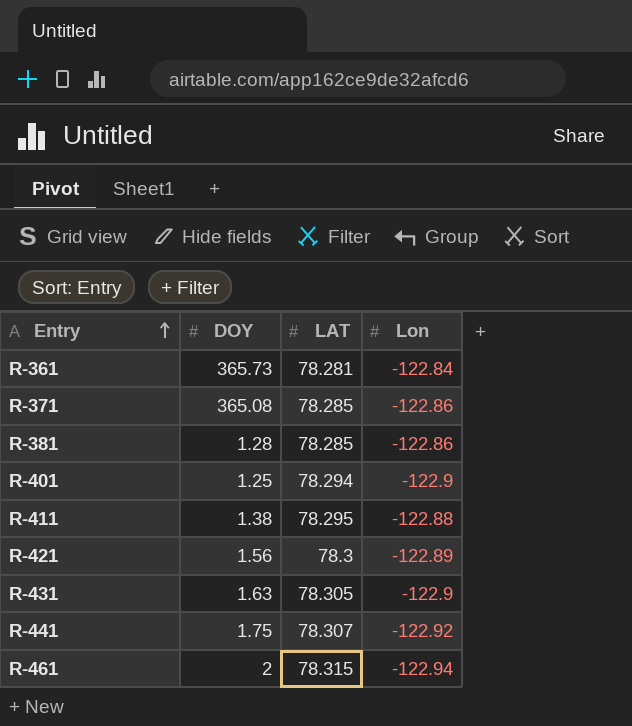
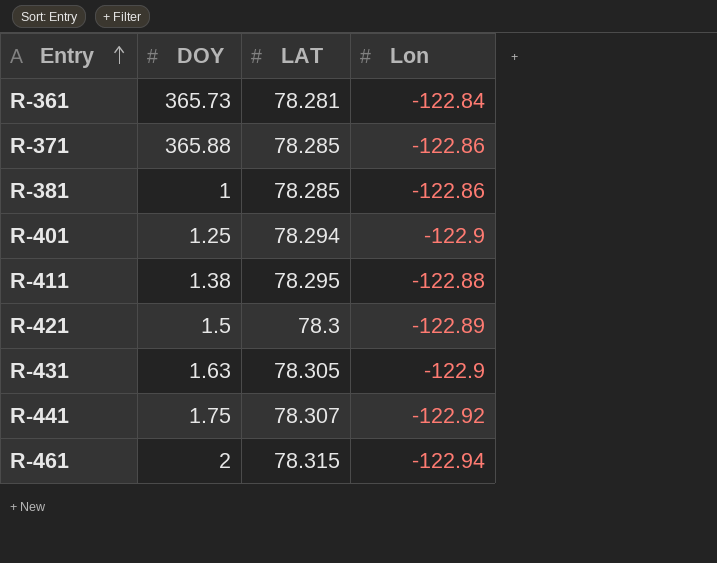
R-371 | DOY: 365.08 -> 365.88
R-381 | DOY: 1.28 -> 1
R-421 | DOY: 1.56 -> 1.5

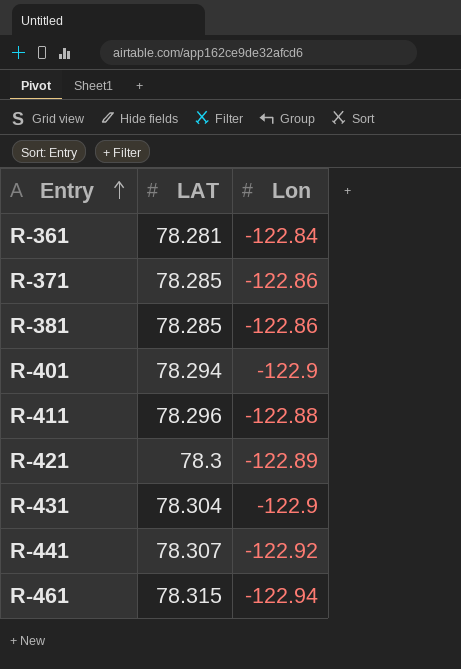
column DOY | position: 2 -> none
R-411 | LAT: 78.295 -> 78.296
R-431 | LAT: 78.305 -> 78.304

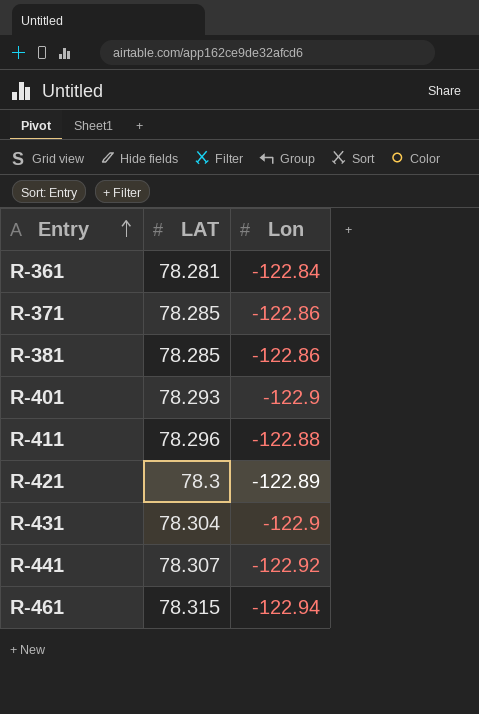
R-401 | LAT: 78.294 -> 78.293

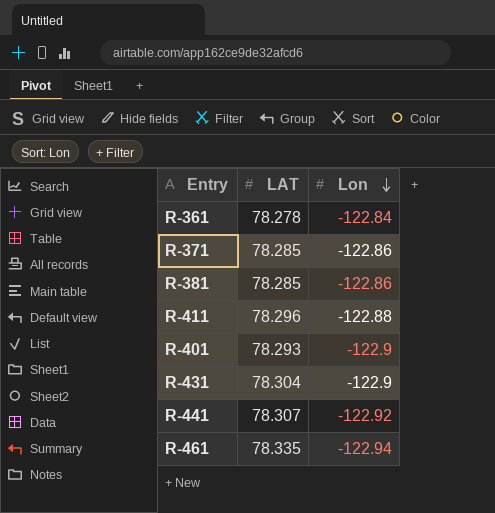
row order: Entry ascending -> Lon descending
row R-421: 78.3 | -122.89 -> none
R-361 | LAT: 78.281 -> 78.278
R-461 | LAT: 78.315 -> 78.335

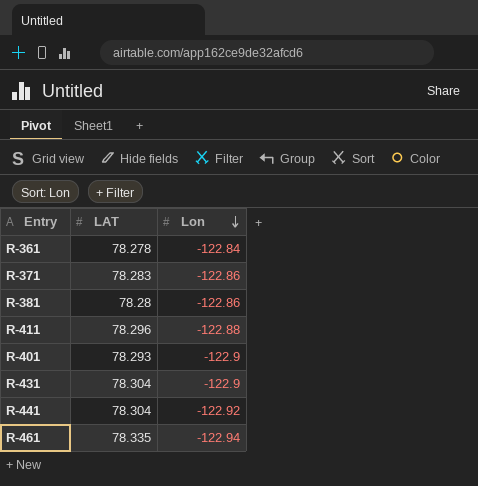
R-371 | LAT: 78.285 -> 78.283
R-381 | LAT: 78.285 -> 78.28
R-441 | LAT: 78.307 -> 78.304

